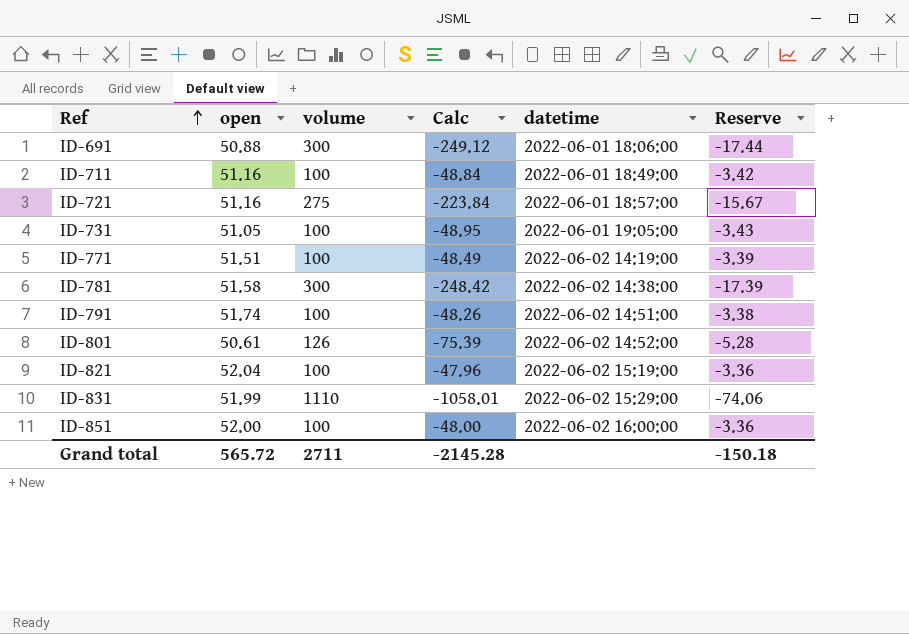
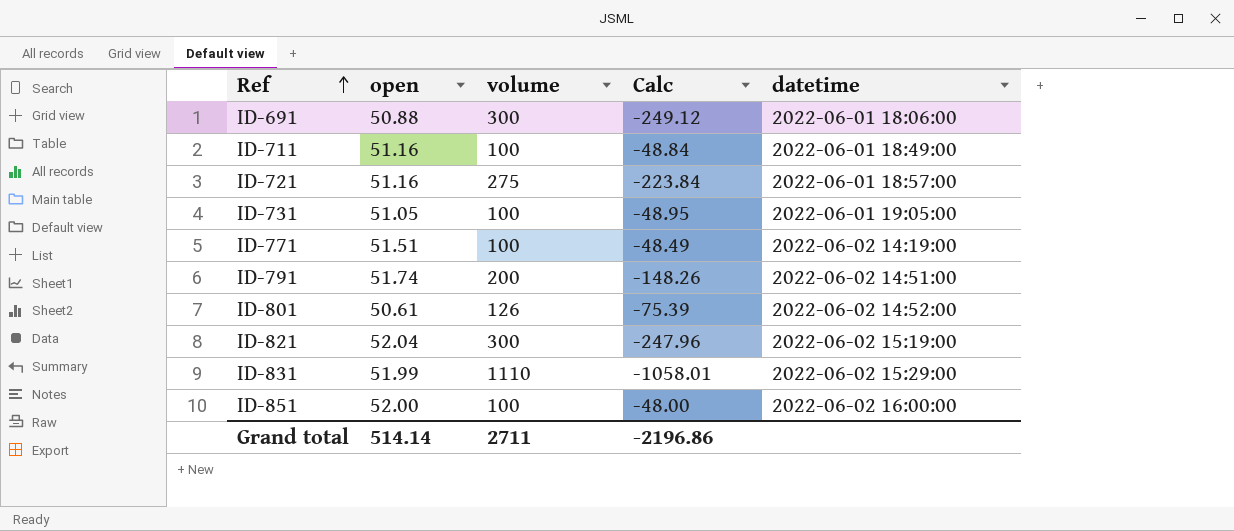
column Reserve | formula: [Calc] * 0.07 -> none
row ID-781: 51.58 | 300 | -248.42 | 2022-06-02 14:38:00 | -17.39 -> none
ID-791 | volume: 100 -> 200
ID-791 | Calc: -48.26 -> -148.26
ID-821 | volume: 100 -> 300
ID-821 | Calc: -47.96 -> -247.96
Grand total | open: 565.72 -> 514.14
Grand total | Calc: -2145.28 -> -2196.86

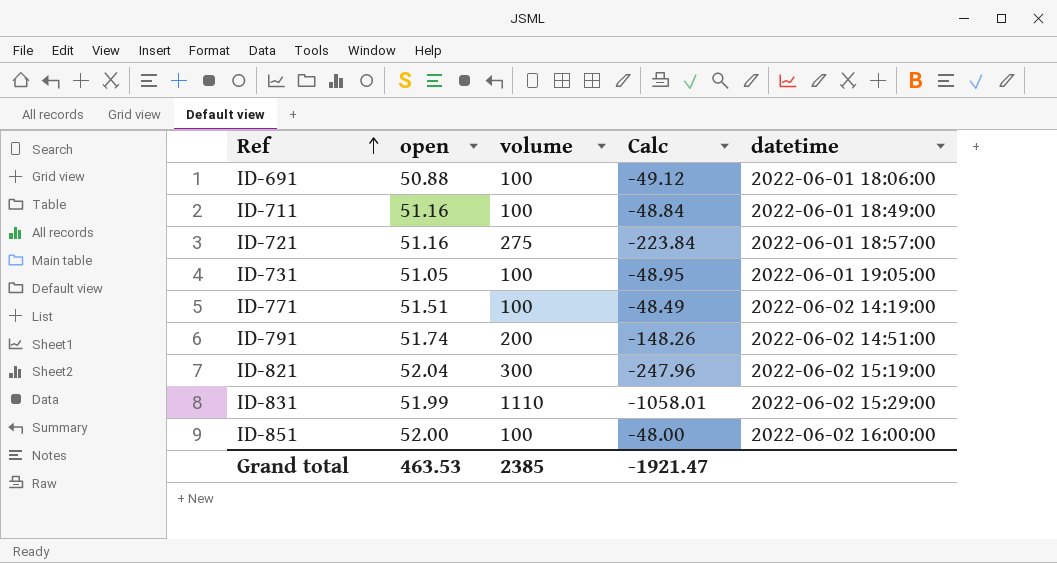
row ID-801: 50.61 | 126 | -75.39 | 2022-06-02 14:52:00 -> none
ID-691 | volume: 300 -> 100
ID-691 | Calc: -249.12 -> -49.12
Grand total | open: 514.14 -> 463.53
Grand total | volume: 2711 -> 2385
Grand total | Calc: -2196.86 -> -1921.47

